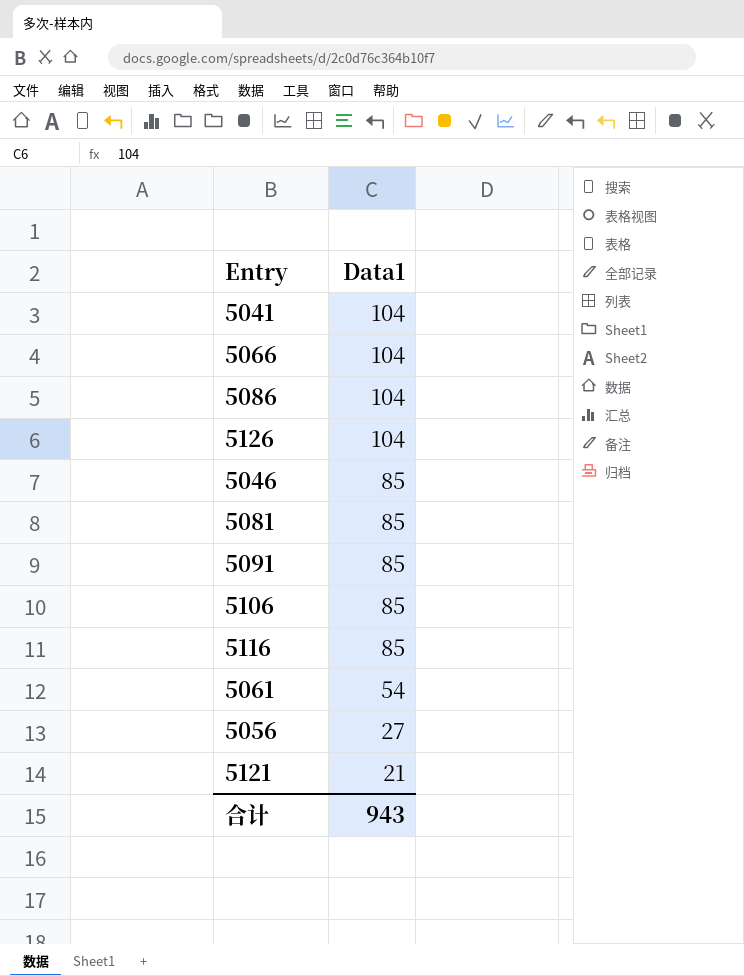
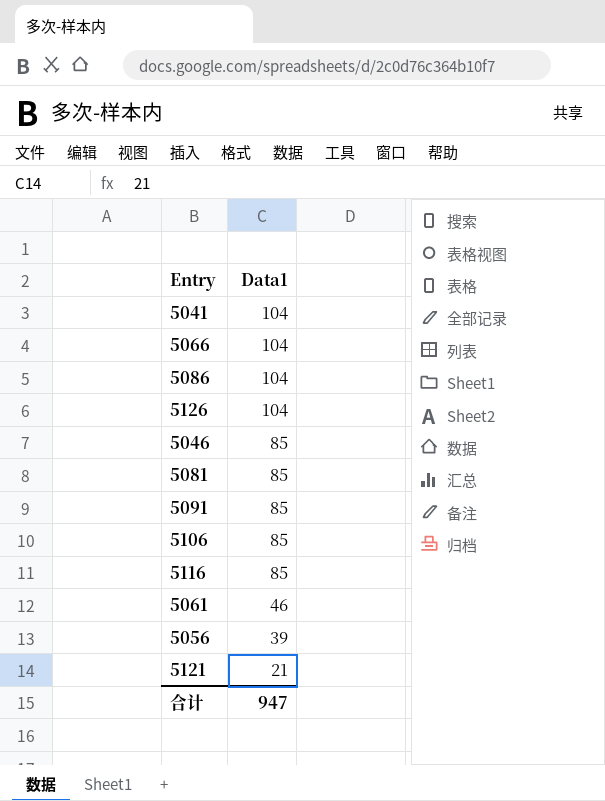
5061 | Data1: 54 -> 46
5056 | Data1: 27 -> 39
合计 | Data1: 943 -> 947

